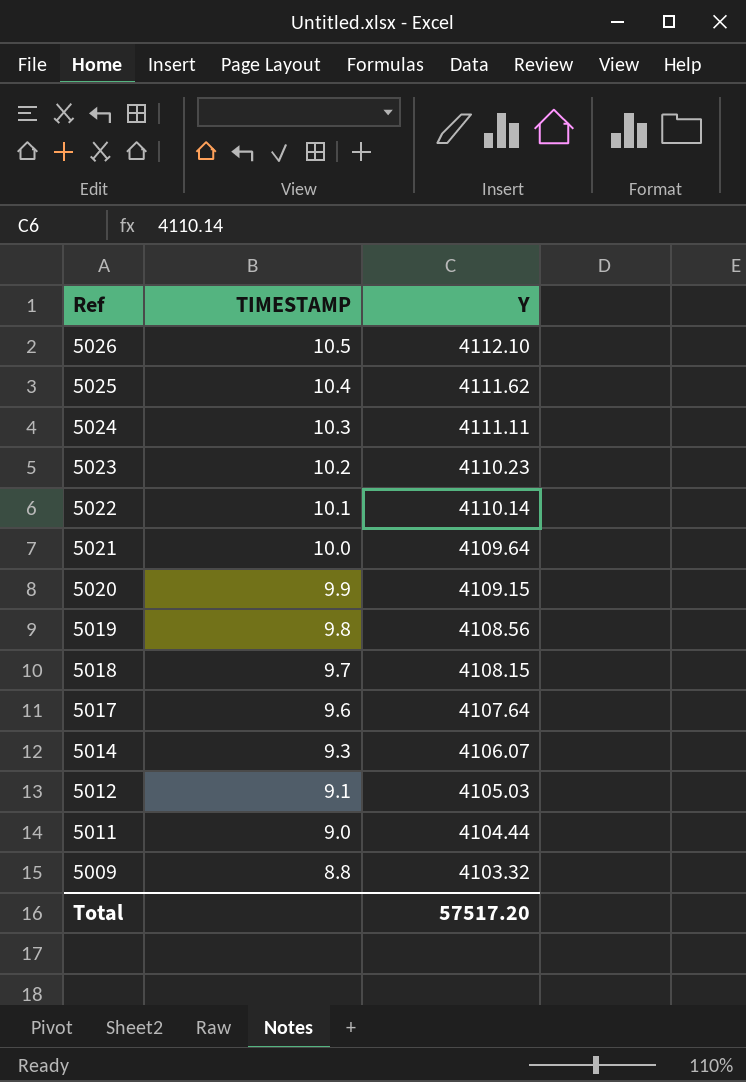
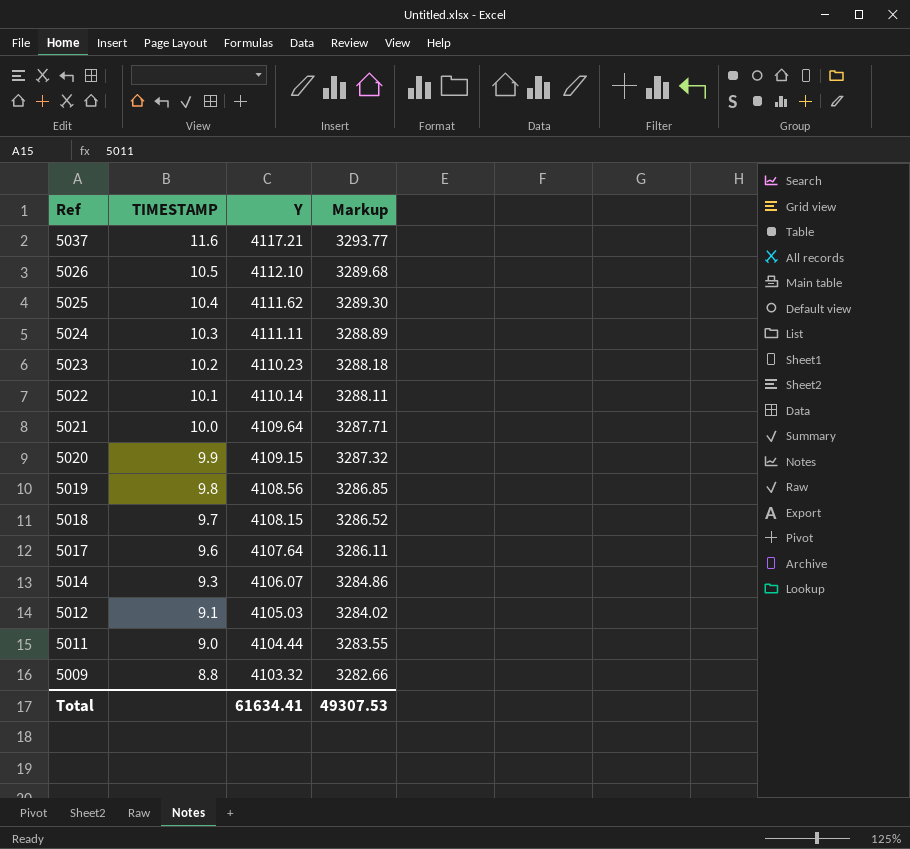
column Markup | formula: none -> [Y] * 0.8
row 5037: none -> 11.6 | 4117.21 | 3293.77
Total | Y: 57517.20 -> 61634.41

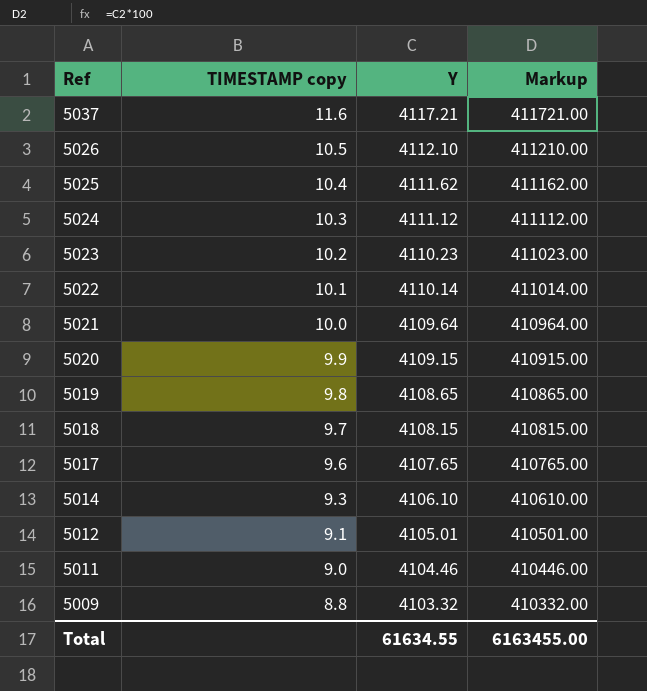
column name: TIMESTAMP -> TIMESTAMP copy
column Markup | formula: [Y] * 0.8 -> [Y] * 100
5024 | Y: 4111.11 -> 4111.12
5019 | Y: 4108.56 -> 4108.65
5017 | Y: 4107.64 -> 4107.65
5014 | Y: 4106.07 -> 4106.10
5012 | Y: 4105.03 -> 4105.01
5011 | Y: 4104.44 -> 4104.46
Total | Y: 61634.41 -> 61634.55
Total | Markup: 49307.53 -> 6163455.00

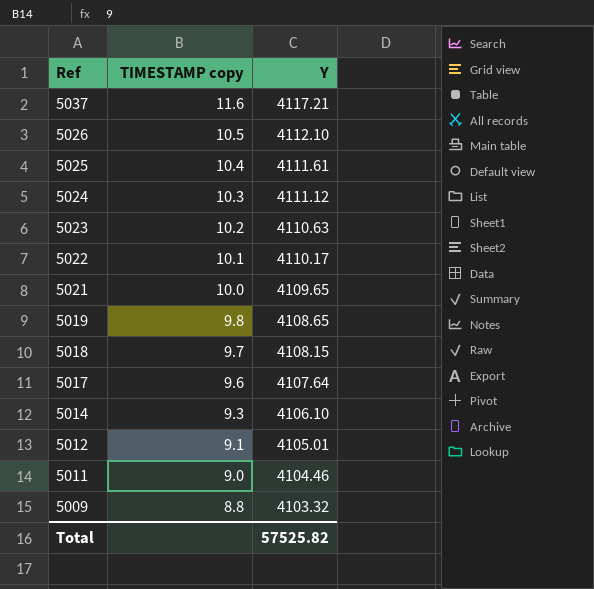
column Markup | formula: [Y] * 100 -> none
row 5020: 9.9 | 4109.15 | 410915.00 -> none
5025 | Y: 4111.62 -> 4111.61
5023 | Y: 4110.23 -> 4110.63
5022 | Y: 4110.14 -> 4110.17
5021 | Y: 4109.64 -> 4109.65
5017 | Y: 4107.65 -> 4107.64
Total | Y: 61634.55 -> 57525.82

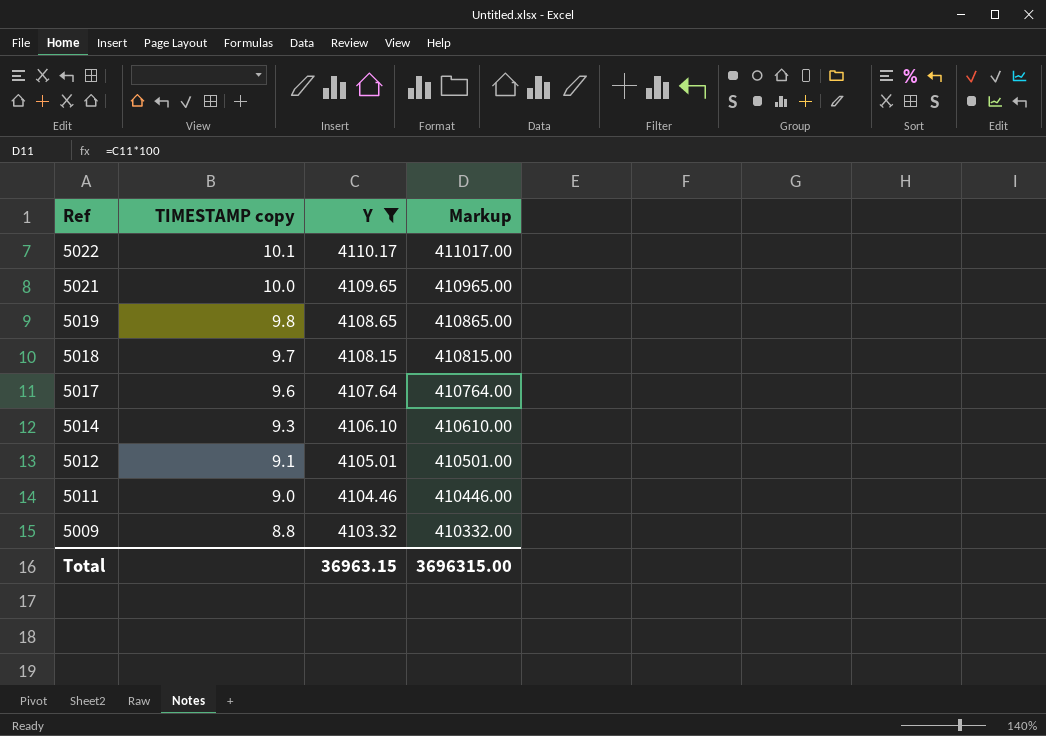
filter: none -> Y <= 4110.17
column Markup | formula: none -> [Y] * 100
Total | Y: 57525.82 -> 36963.15

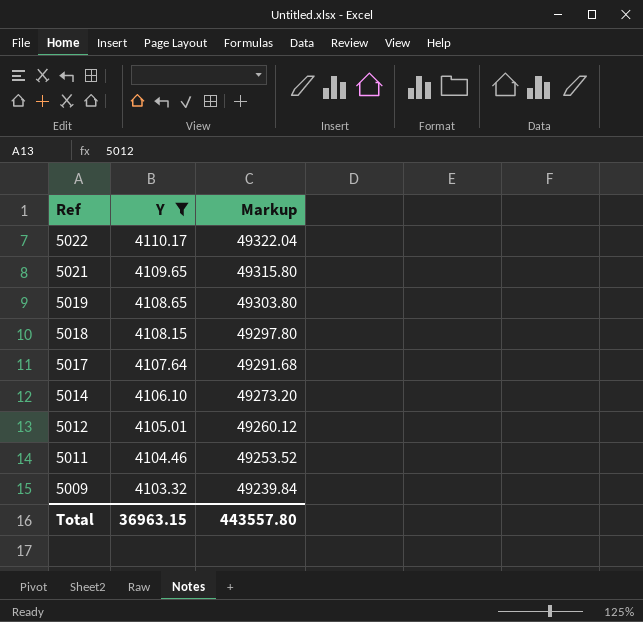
column TIMESTAMP copy | position: 2 -> none
column Markup | formula: [Y] * 100 -> [Y] * 12
Total | Markup: 3696315.00 -> 443557.80

